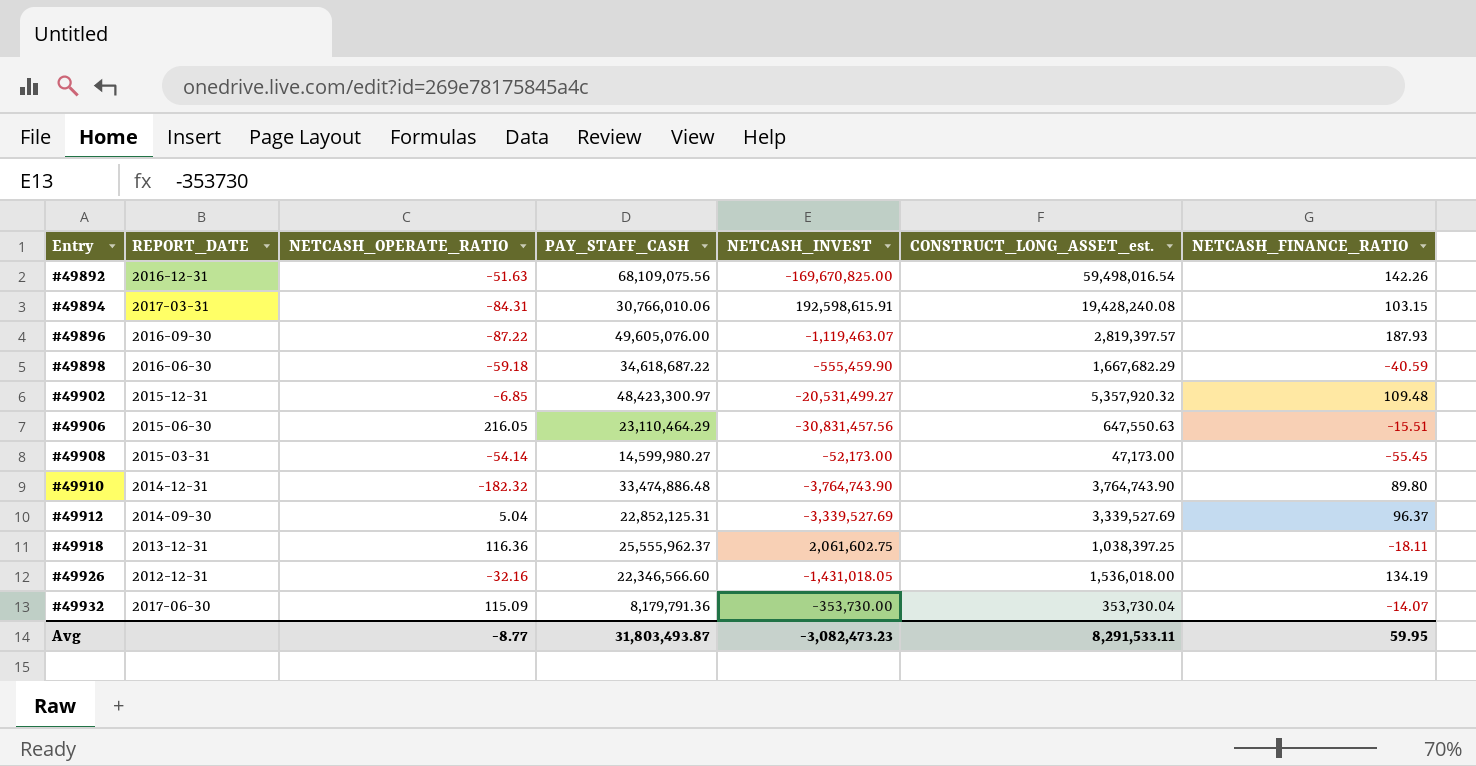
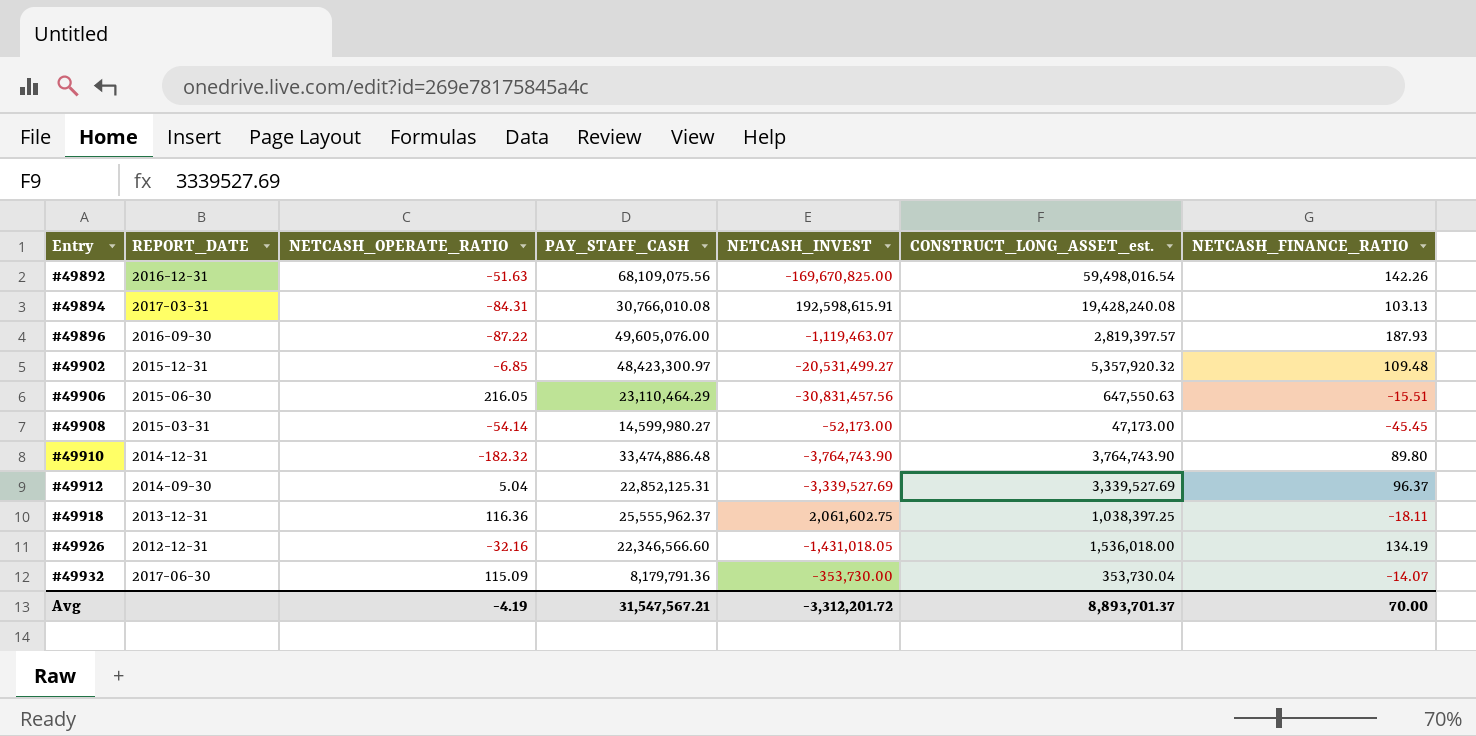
row #49898: 2016-06-30 | -59.18 | 34,618,687.22 | -555,459.90 | 1,667,682.29 | -40.59 -> none
#49894 | PAY_STAFF_CASH: 30,766,010.06 -> 30,766,010.08
#49894 | NETCASH_FINANCE_RATIO: 103.15 -> 103.13
#49908 | NETCASH_FINANCE_RATIO: -55.45 -> -45.45
Avg | NETCASH_OPERATE_RATIO: -8.77 -> -4.19
Avg | PAY_STAFF_CASH: 31,803,493.87 -> 31,547,567.21
Avg | NETCASH_INVEST: -3,082,473.23 -> -3,312,201.72
Avg | CONSTRUCT_LONG_ASSET_est.: 8,291,533.11 -> 8,893,701.37
Avg | NETCASH_FINANCE_RATIO: 59.95 -> 70.00

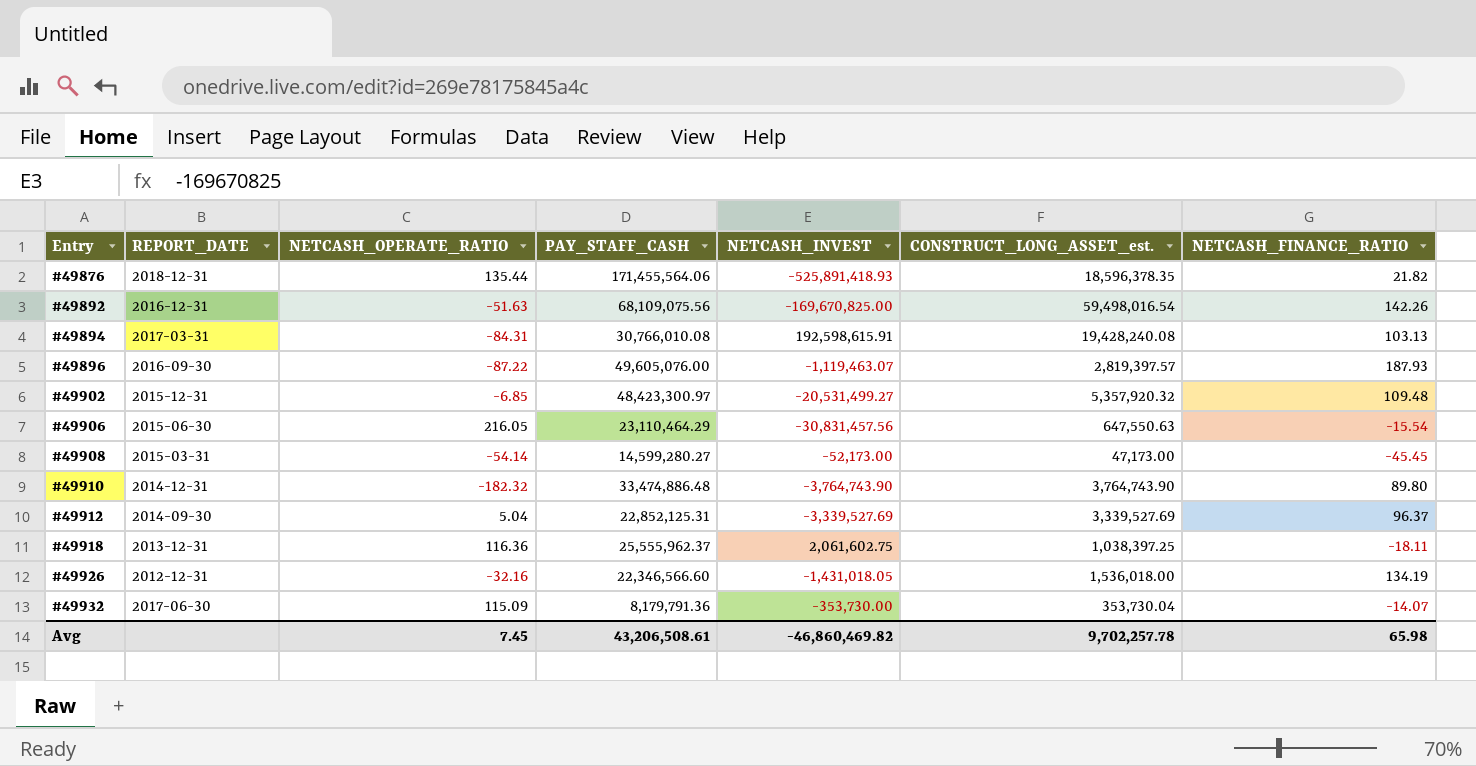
row #49876: none -> 2018-12-31 | 135.44 | 171,455,564.06 | -525,891,418.93 | 18,596,378.35 | 21.82
#49906 | NETCASH_FINANCE_RATIO: -15.51 -> -15.54
#49908 | PAY_STAFF_CASH: 14,599,980.27 -> 14,599,280.27
Avg | NETCASH_OPERATE_RATIO: -4.19 -> 7.45
Avg | PAY_STAFF_CASH: 31,547,567.21 -> 43,206,508.61
Avg | NETCASH_INVEST: -3,312,201.72 -> -46,860,469.82
Avg | CONSTRUCT_LONG_ASSET_est.: 8,893,701.37 -> 9,702,257.78
Avg | NETCASH_FINANCE_RATIO: 70.00 -> 65.98

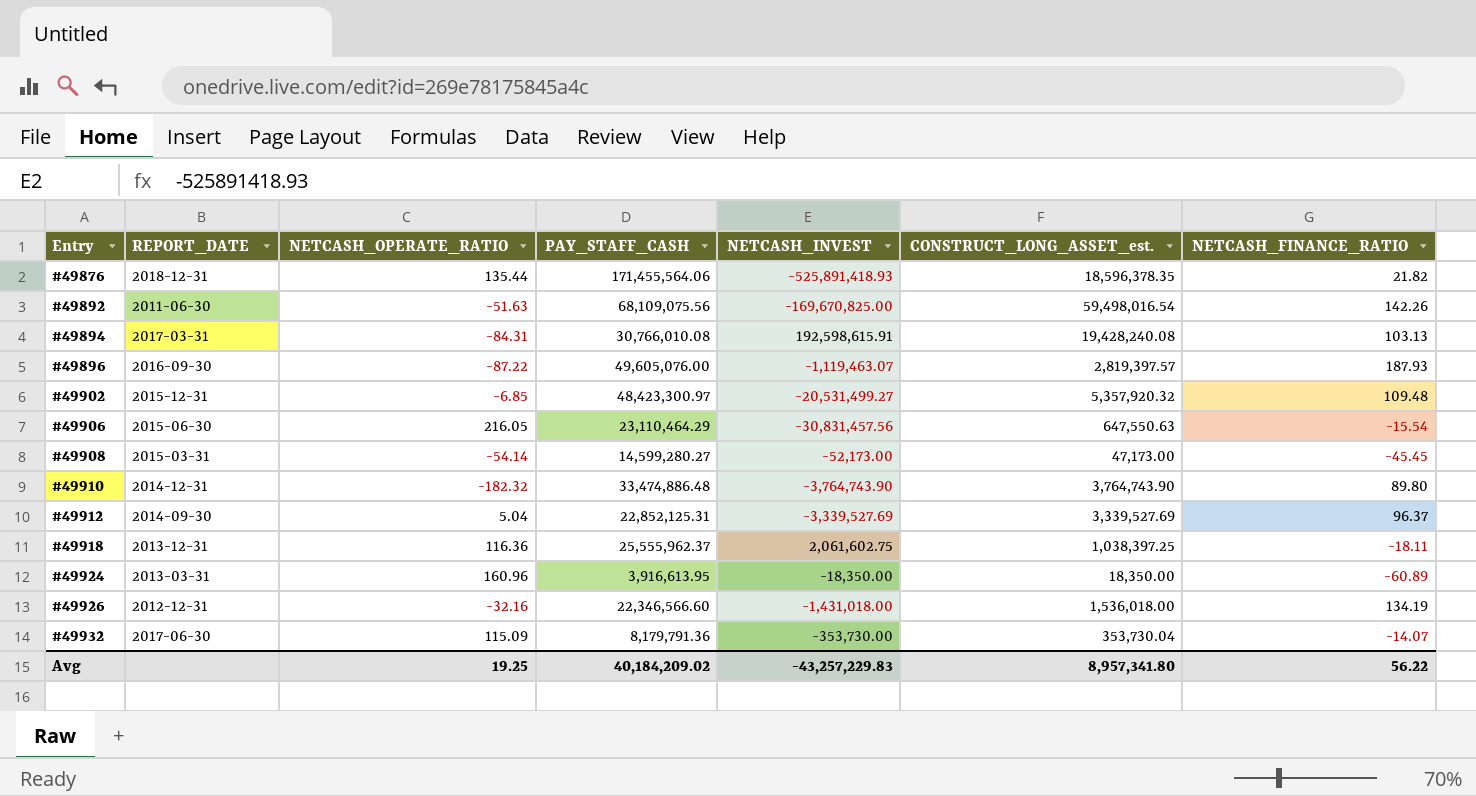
#49892 | REPORT_DATE: 2016-12-31 -> 2011-06-30
row #49924: none -> 2013-03-31 | 160.96 | 3,916,613.95 | -18,350.00 | 18,350.00 | -60.89
#49926 | NETCASH_INVEST: -1,431,018.05 -> -1,431,018.00
Avg | NETCASH_OPERATE_RATIO: 7.45 -> 19.25
Avg | PAY_STAFF_CASH: 43,206,508.61 -> 40,184,209.02
Avg | NETCASH_INVEST: -46,860,469.82 -> -43,257,229.83
Avg | CONSTRUCT_LONG_ASSET_est.: 9,702,257.78 -> 8,957,341.80
Avg | NETCASH_FINANCE_RATIO: 65.98 -> 56.22

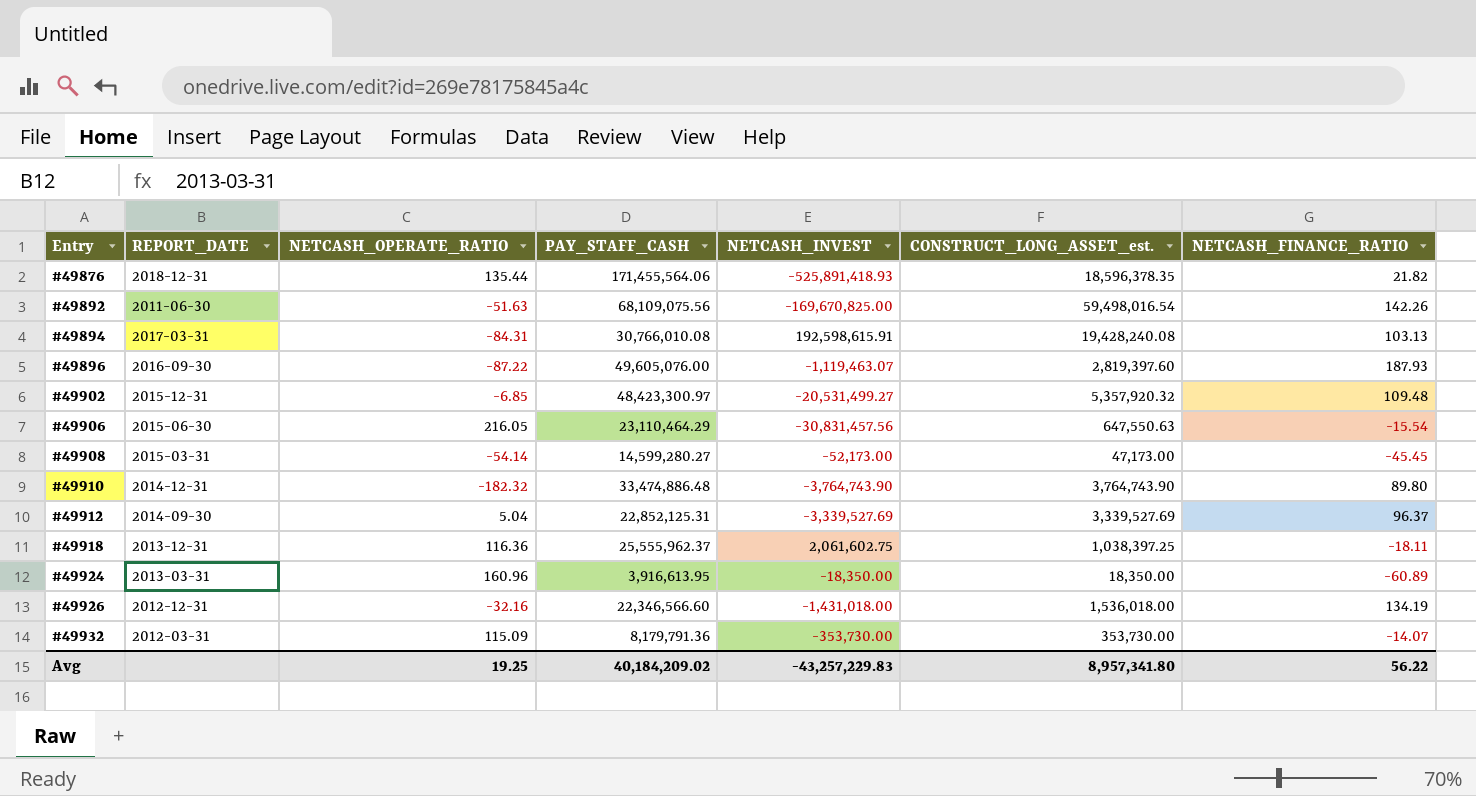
#49896 | CONSTRUCT_LONG_ASSET_est.: 2,819,397.57 -> 2,819,397.60
#49932 | REPORT_DATE: 2017-06-30 -> 2012-03-31
#49932 | CONSTRUCT_LONG_ASSET_est.: 353,730.04 -> 353,730.00

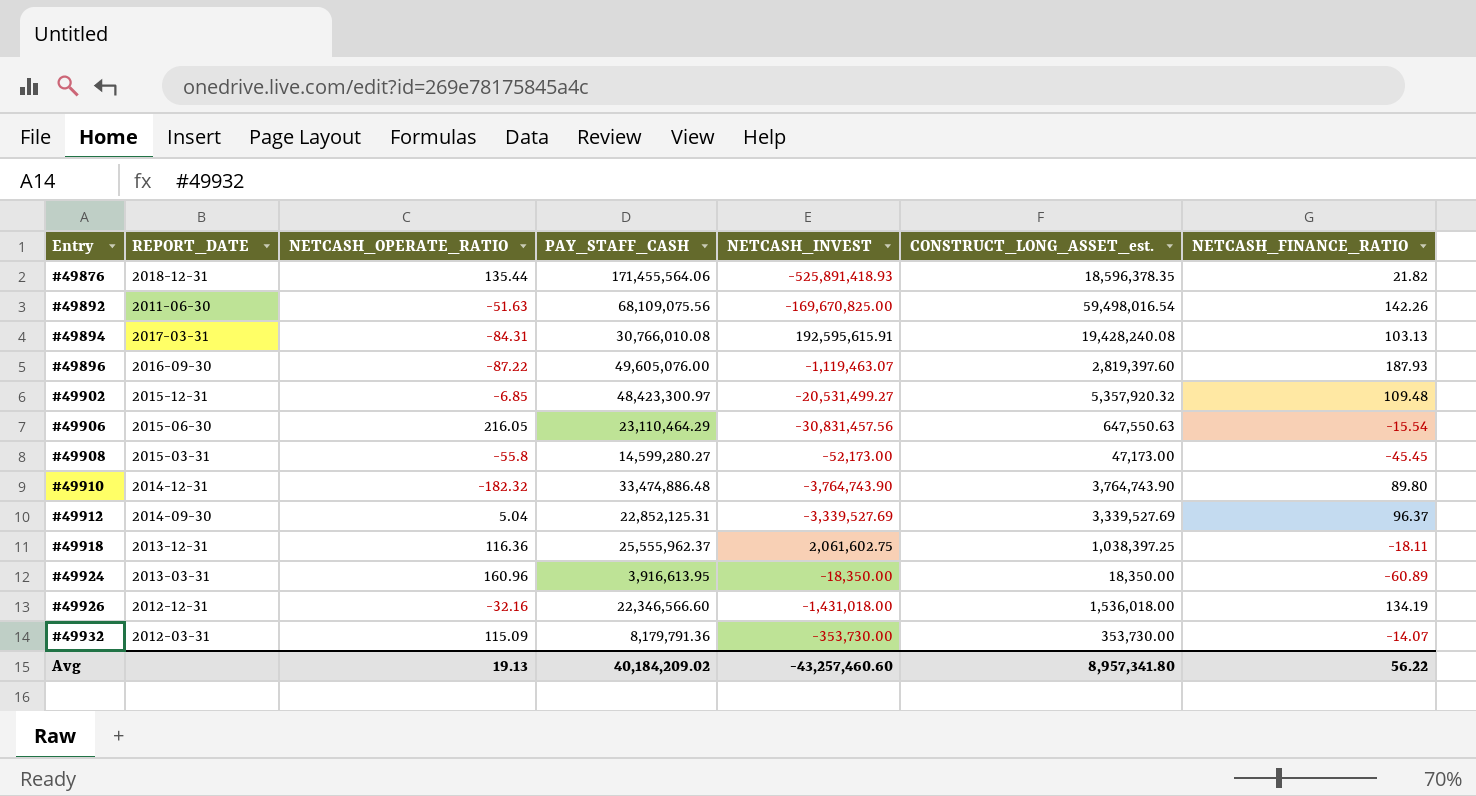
#49894 | NETCASH_INVEST: 192,598,615.91 -> 192,595,615.91
#49908 | NETCASH_OPERATE_RATIO: -54.14 -> -55.8
Avg | NETCASH_OPERATE_RATIO: 19.25 -> 19.13
Avg | NETCASH_INVEST: -43,257,229.83 -> -43,257,460.60

